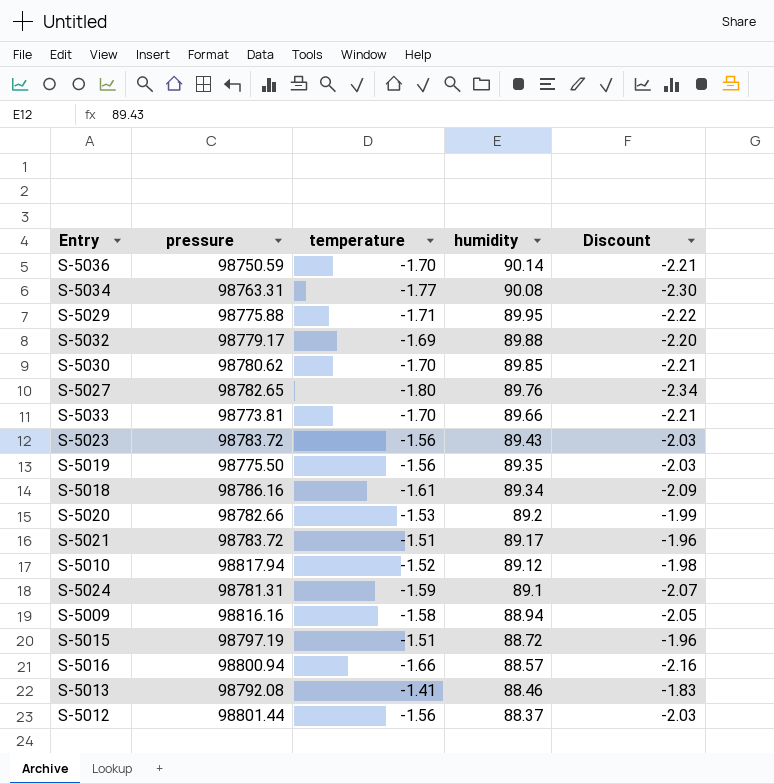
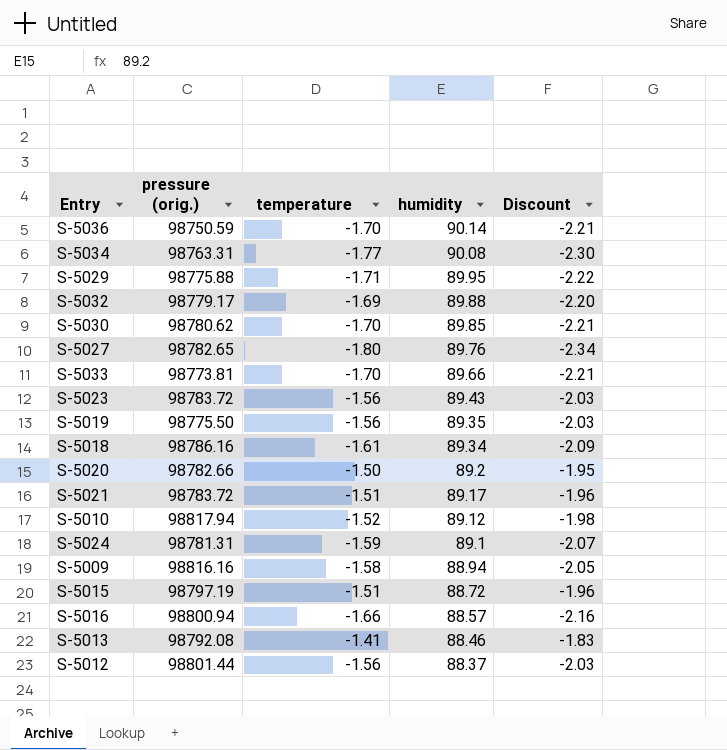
column name: pressure -> pressure (orig.)
S-5020 | temperature: -1.53 -> -1.50
S-5020 | Discount: -1.99 -> -1.95

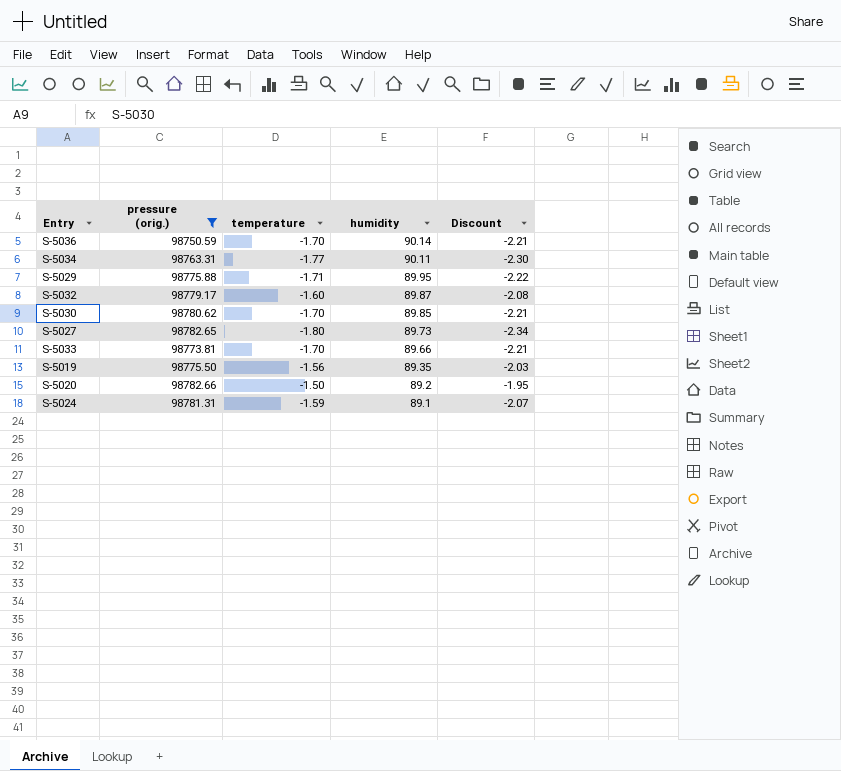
filter: none -> pressure (orig.) <= 98782.66
S-5034 | humidity: 90.08 -> 90.11
S-5032 | temperature: -1.69 -> -1.60
S-5032 | humidity: 89.88 -> 89.87
S-5032 | Discount: -2.20 -> -2.08
S-5027 | humidity: 89.76 -> 89.73

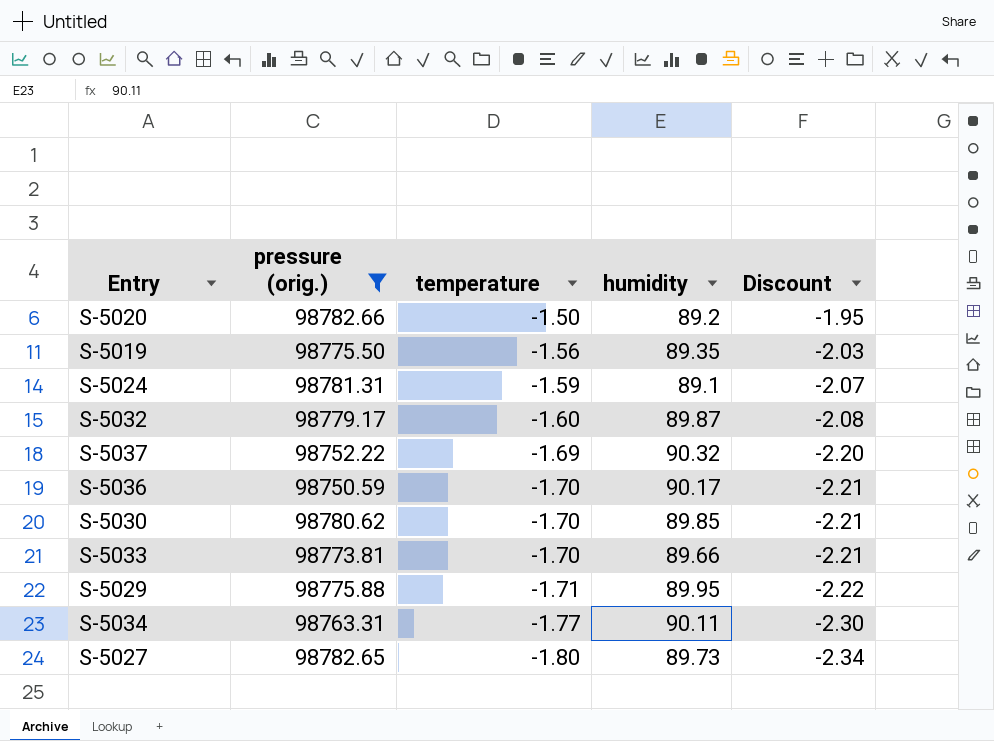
row order: humidity descending -> temperature descending
row S-5037: none -> 98752.22 | -1.69 | 90.32 | -2.20
S-5036 | humidity: 90.14 -> 90.17

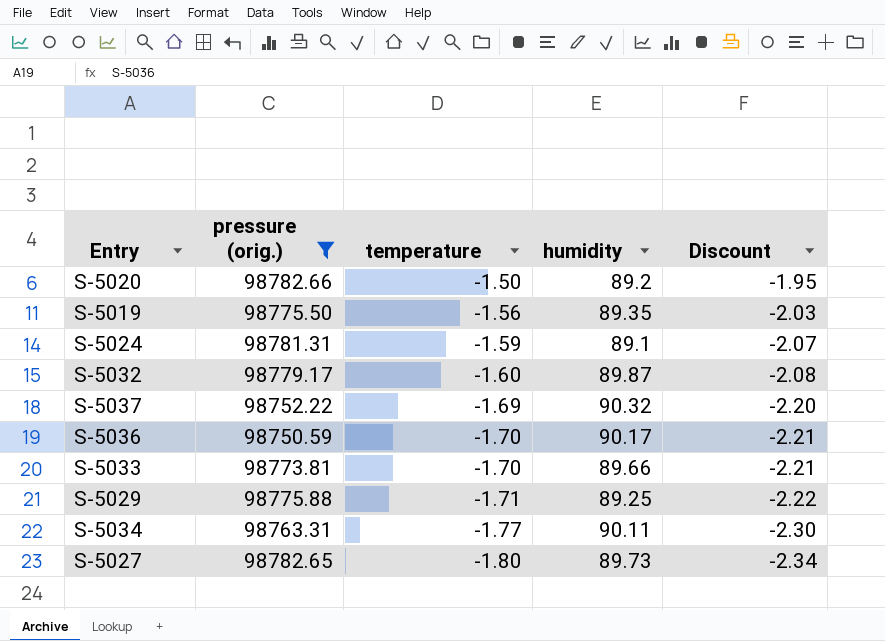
row S-5030: 98780.62 | -1.70 | 89.85 | -2.21 -> none
S-5029 | humidity: 89.95 -> 89.25

